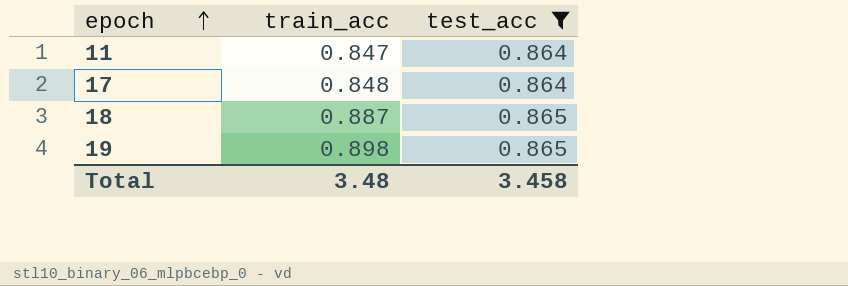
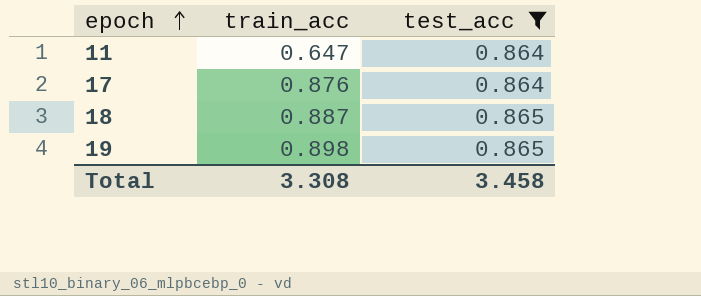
11 | train_acc: 0.847 -> 0.647
17 | train_acc: 0.848 -> 0.876
Total | train_acc: 3.48 -> 3.308

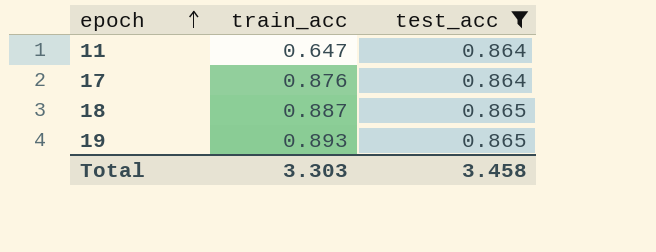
19 | train_acc: 0.898 -> 0.893
Total | train_acc: 3.308 -> 3.303

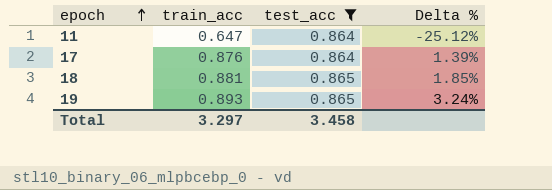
column Delta % | formula: none -> ([train_acc] - [test_acc]) / [test_acc]
18 | train_acc: 0.887 -> 0.881
Total | train_acc: 3.303 -> 3.297

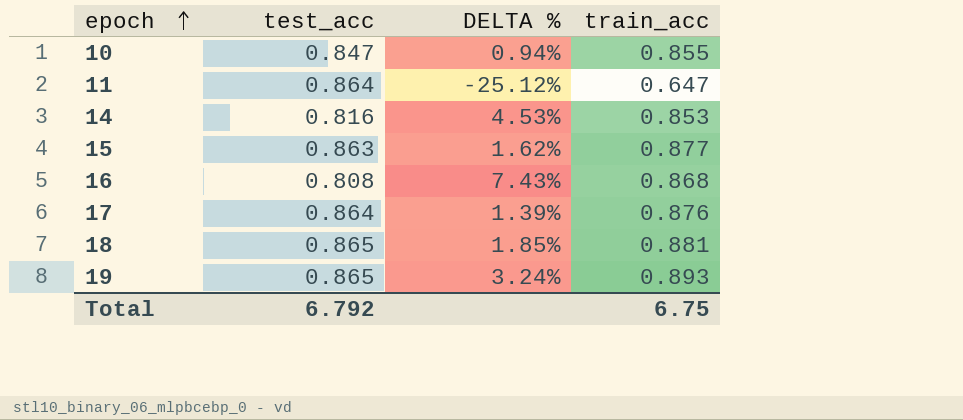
filter: test_acc >= 0.864 -> none
column name: Delta % -> DELTA %
column train_acc | position: 2 -> 4
Total | test_acc: 3.458 -> 6.792
Total | train_acc: 3.297 -> 6.75

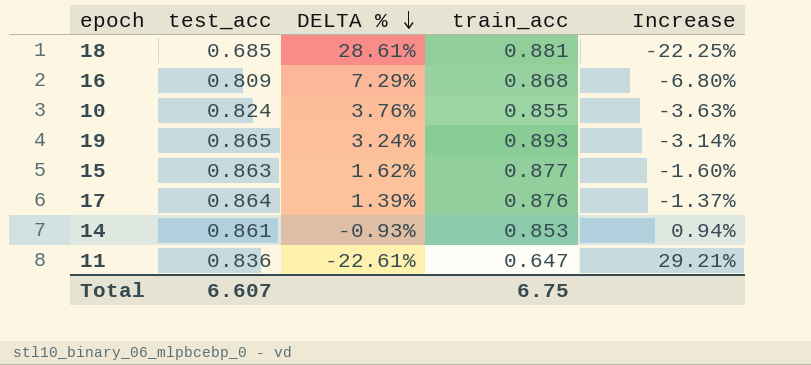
row order: epoch ascending -> DELTA % descending
column Increase | formula: none -> ([test_acc] - [train_acc]) / [train_acc]
18 | test_acc: 0.865 -> 0.685
18 | DELTA %: 1.85% -> 28.61%
16 | test_acc: 0.808 -> 0.809
16 | DELTA %: 7.43% -> 7.29%
10 | test_acc: 0.847 -> 0.824
10 | DELTA %: 0.94% -> 3.76%
14 | test_acc: 0.816 -> 0.861
14 | DELTA %: 4.53% -> -0.93%
11 | test_acc: 0.864 -> 0.836
11 | DELTA %: -25.12% -> -22.61%
Total | test_acc: 6.792 -> 6.607

